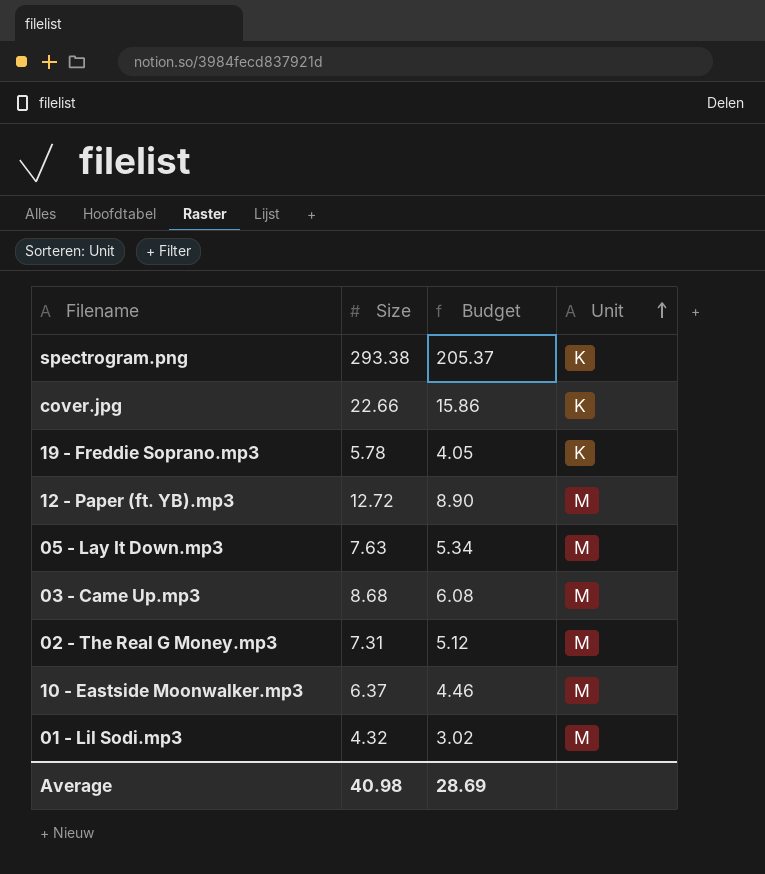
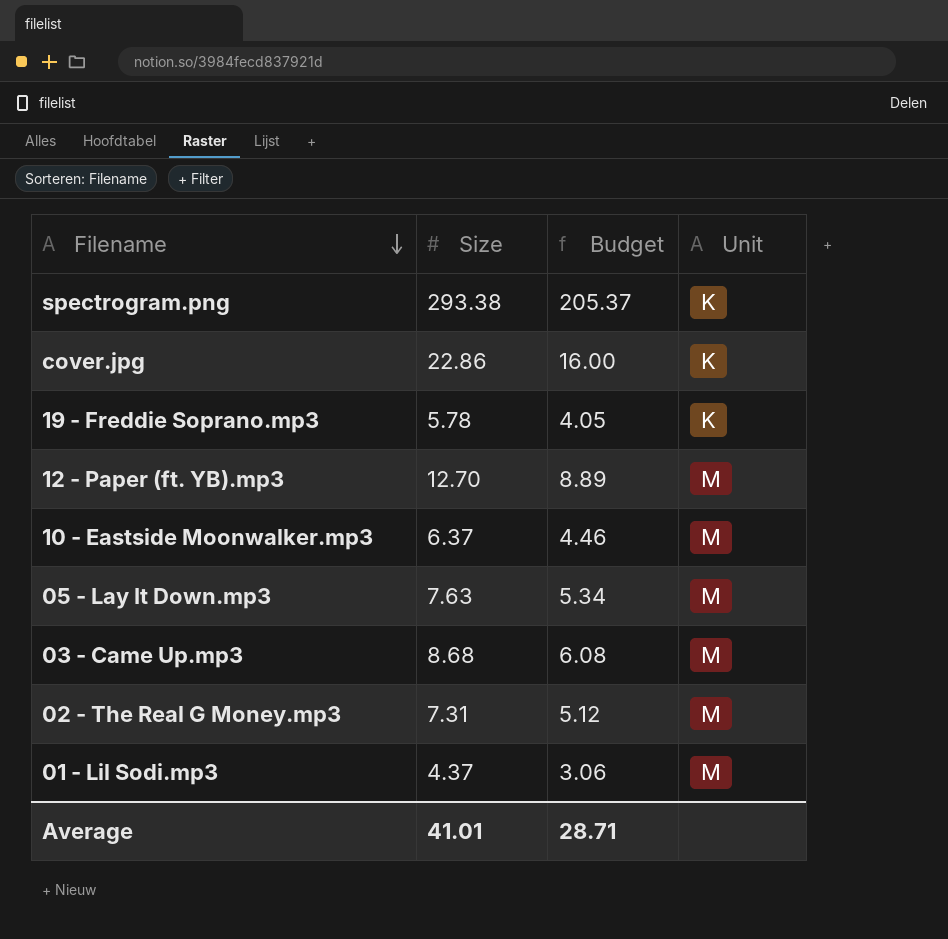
row order: Unit ascending -> Filename descending
cover.jpg | Size: 22.66 -> 22.86
cover.jpg | Budget: 15.86 -> 16.00
12 - Paper (ft. YB).mp3 | Size: 12.72 -> 12.70
12 - Paper (ft. YB).mp3 | Budget: 8.90 -> 8.89
01 - Lil Sodi.mp3 | Size: 4.32 -> 4.37
01 - Lil Sodi.mp3 | Budget: 3.02 -> 3.06
Average | Size: 40.98 -> 41.01
Average | Budget: 28.69 -> 28.71

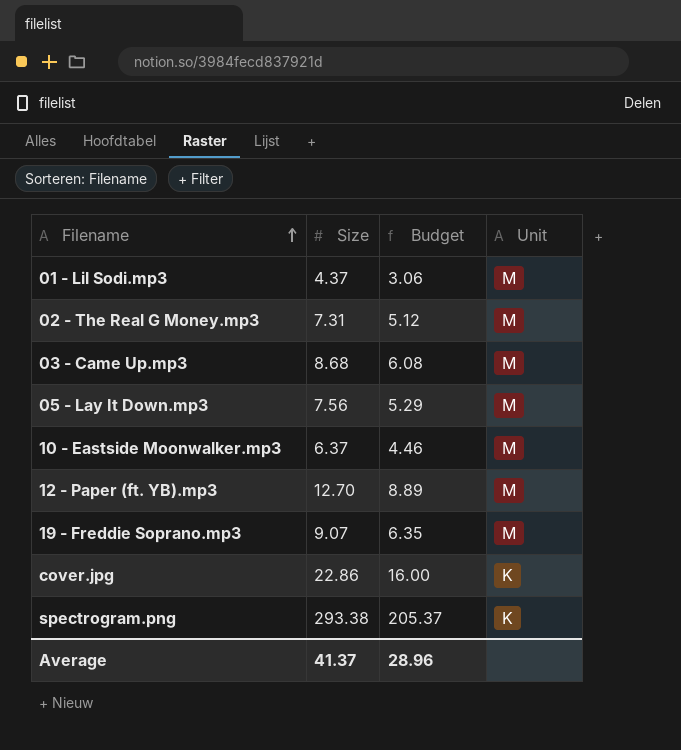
row order: Filename descending -> Filename ascending
05 - Lay It Down.mp3 | Size: 7.63 -> 7.56
05 - Lay It Down.mp3 | Budget: 5.34 -> 5.29
19 - Freddie Soprano.mp3 | Size: 5.78 -> 9.07
19 - Freddie Soprano.mp3 | Budget: 4.05 -> 6.35
19 - Freddie Soprano.mp3 | Unit: K -> M
Average | Size: 41.01 -> 41.37
Average | Budget: 28.71 -> 28.96

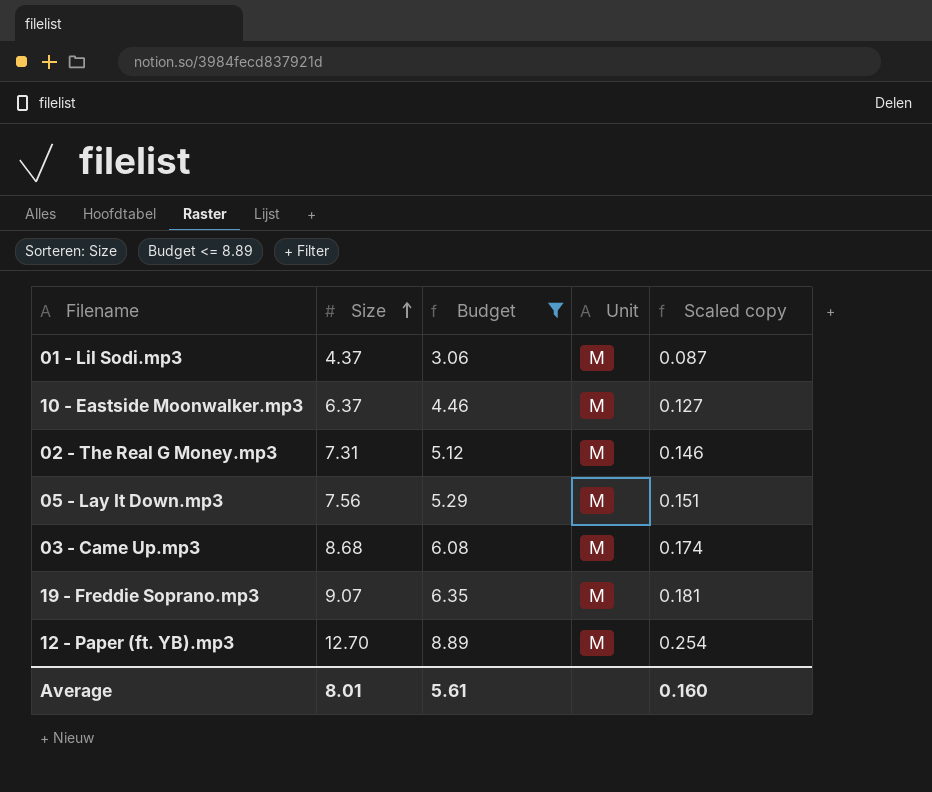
filter: none -> Budget <= 8.89
row order: Filename ascending -> Size ascending
column Scaled copy | formula: none -> [Size] * 0.02
Average | Size: 41.37 -> 8.01
Average | Budget: 28.96 -> 5.61

